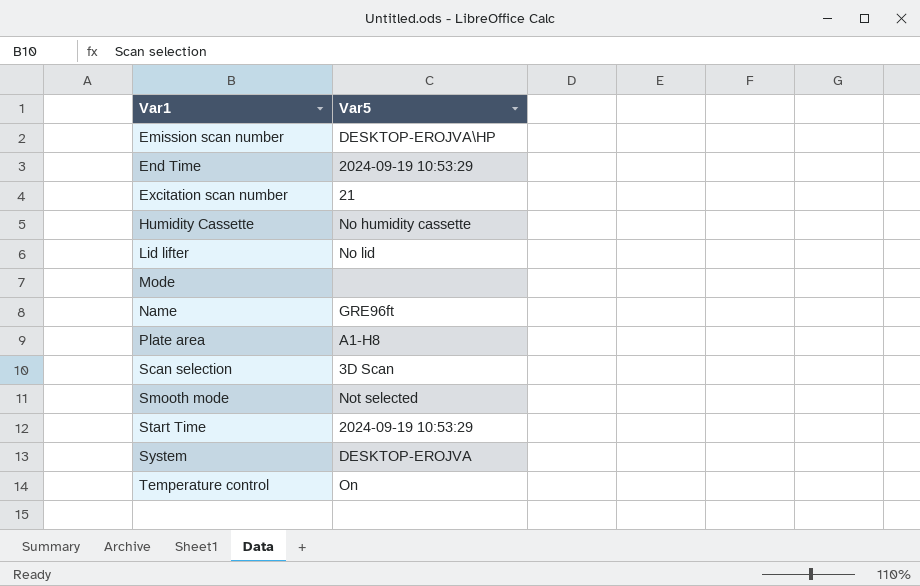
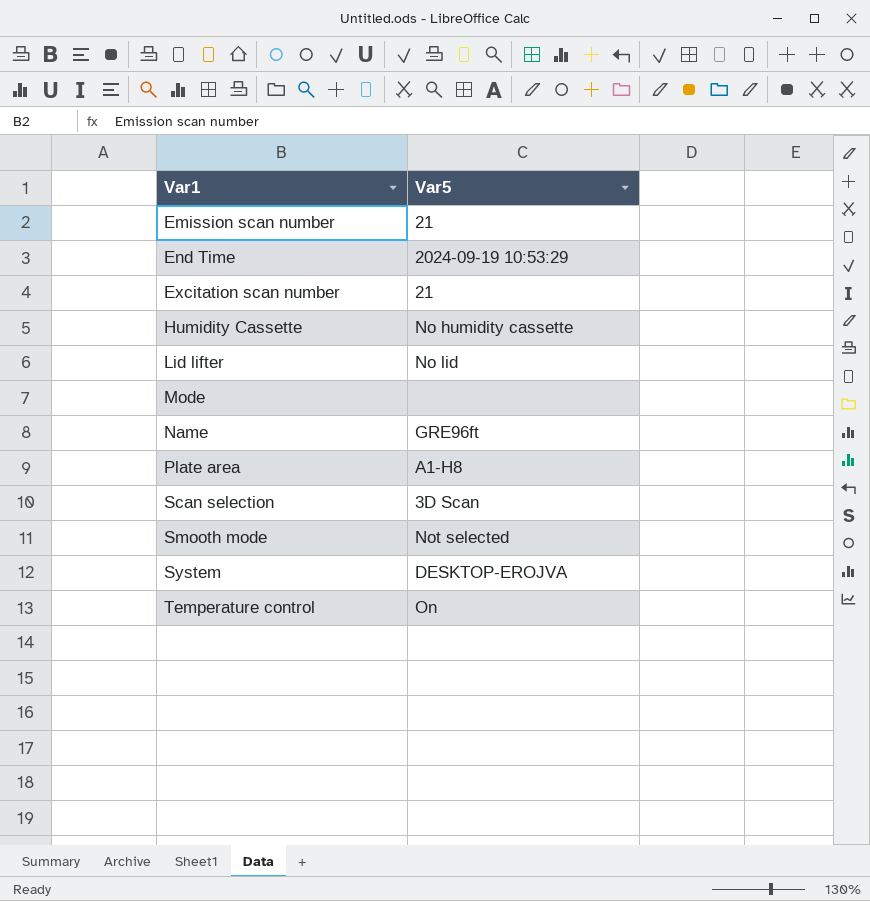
row Start Time: 2024-09-19 10:53:29 -> none
Emission scan number | Var5: DESKTOP-EROJVA\HP -> 21

